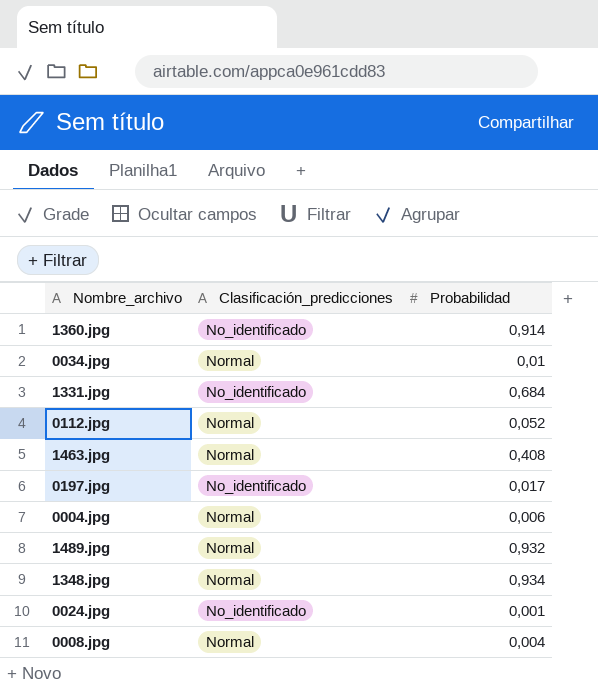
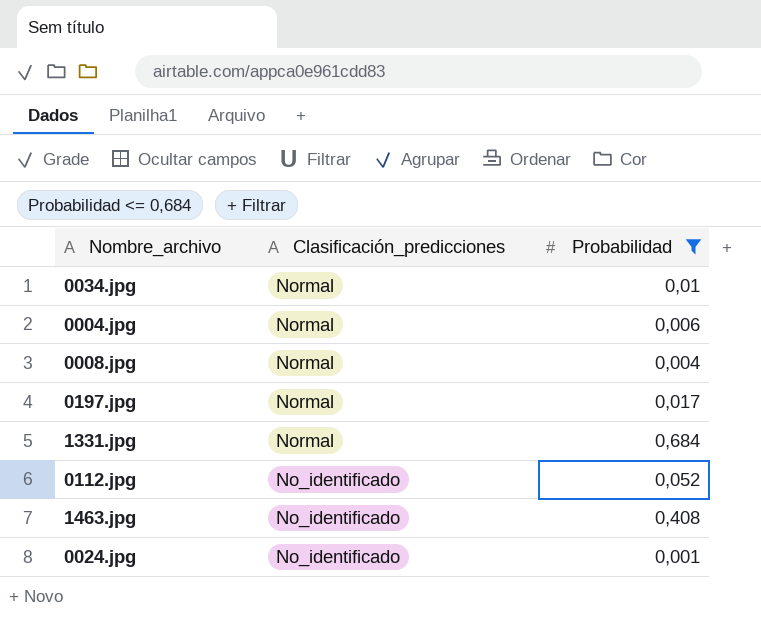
filter: none -> Probabilidad <= 0,684
row order: none -> Clasificación_predicciones descending
0197.jpg | Clasificación_predicciones: No_identificado -> Normal
1331.jpg | Clasificación_predicciones: No_identificado -> Normal
0112.jpg | Clasificación_predicciones: Normal -> No_identificado
1463.jpg | Clasificación_predicciones: Normal -> No_identificado

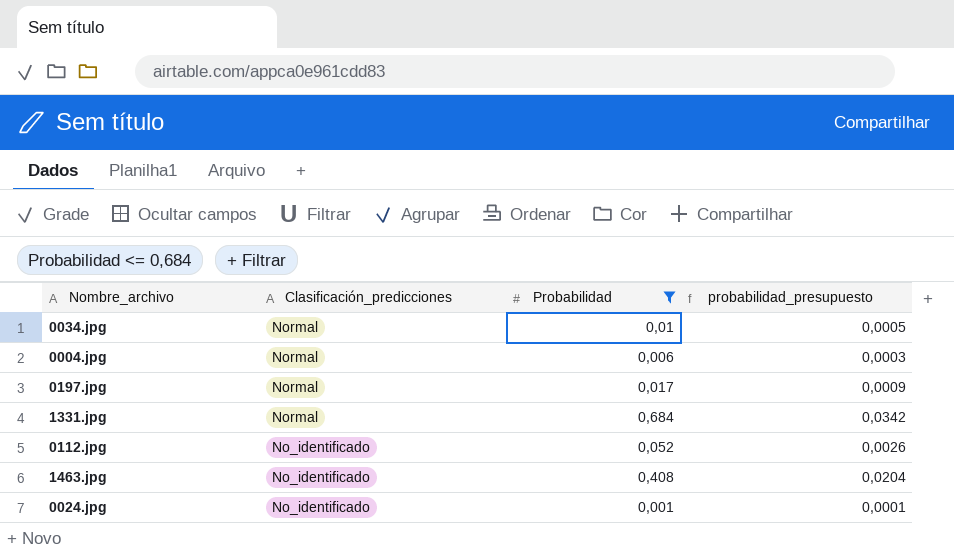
column probabilidad_presupuesto | formula: none -> [Probabilidad] * 0,05
row 0008.jpg: Normal | 0,004 -> none

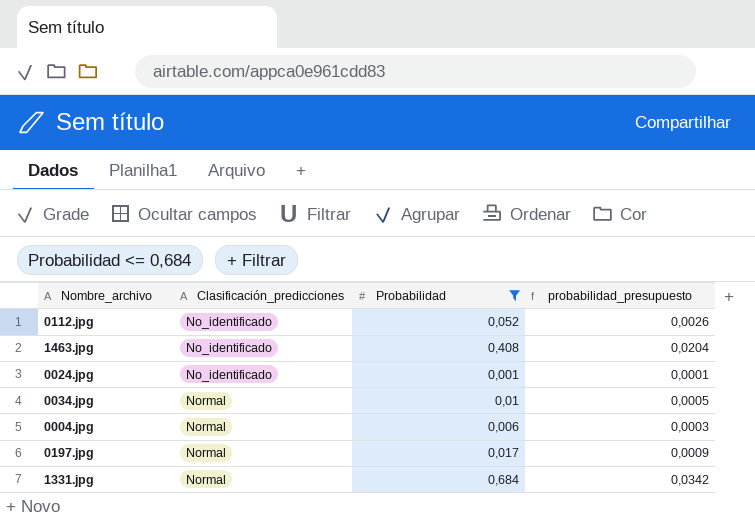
row order: Clasificación_predicciones descending -> Clasificación_predicciones ascending

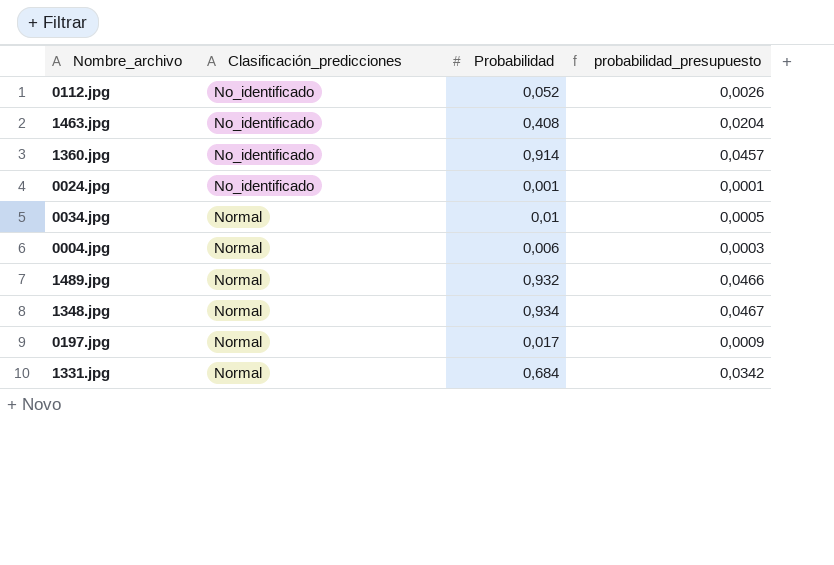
filter: Probabilidad <= 0,684 -> none

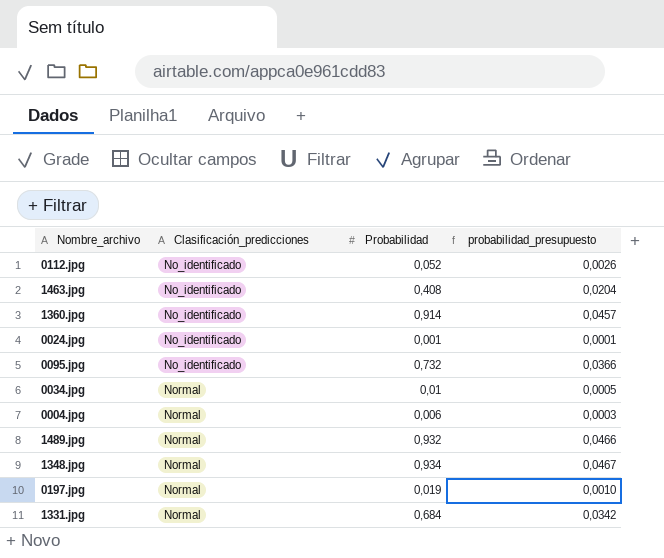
row 0095.jpg: none -> No_identificado | 0,732 | 0,0366
0197.jpg | Probabilidad: 0,017 -> 0,019
0197.jpg | probabilidad_presupuesto: 0,0009 -> 0,0010

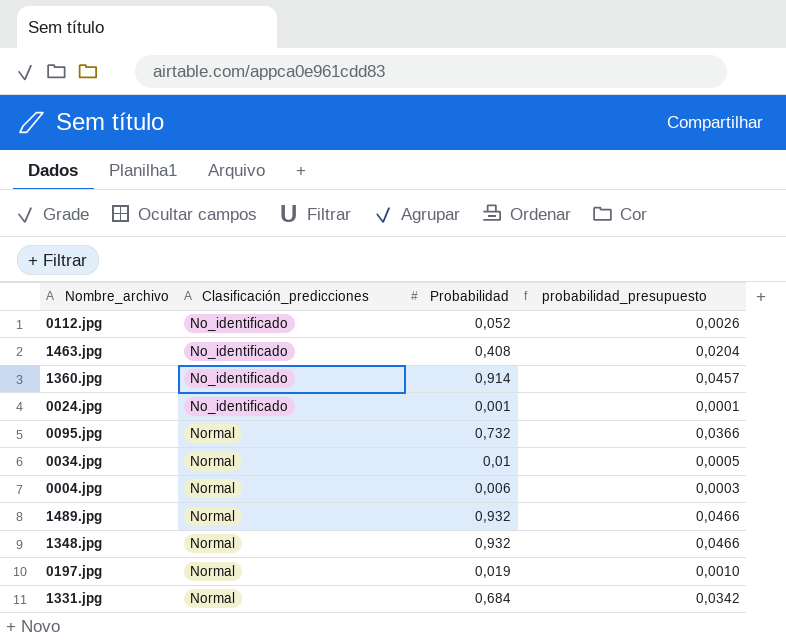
0095.jpg | Clasificación_predicciones: No_identificado -> Normal
1348.jpg | Probabilidad: 0,934 -> 0,932
1348.jpg | probabilidad_presupuesto: 0,0467 -> 0,0466

